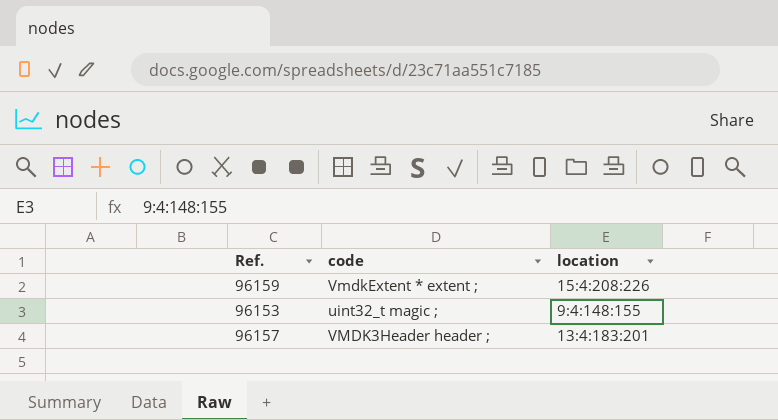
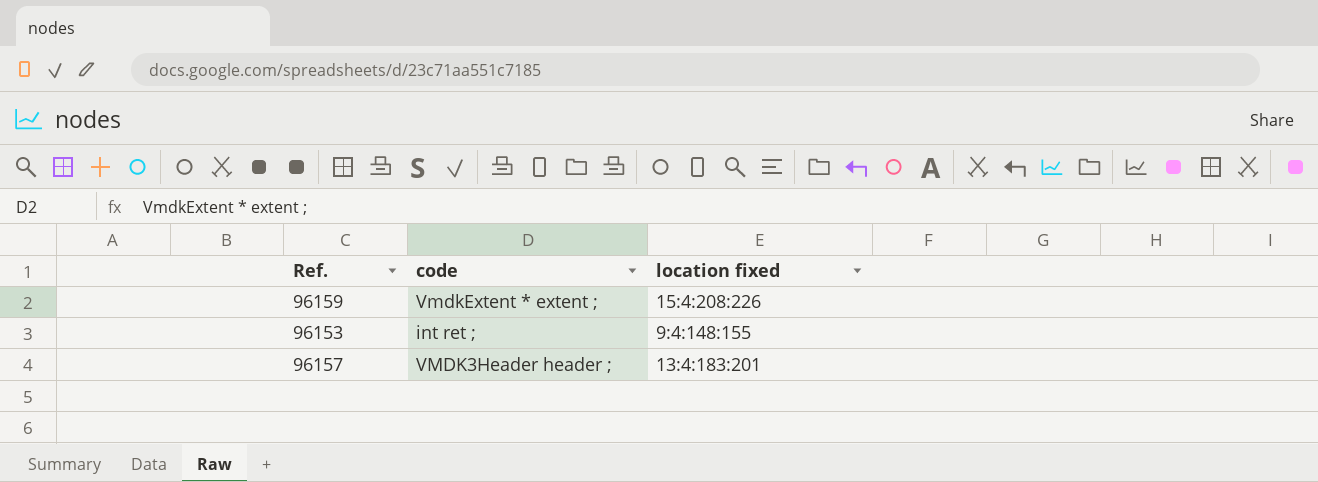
column name: location -> location fixed
96153 | code: uint32_t magic ; -> int ret ;

